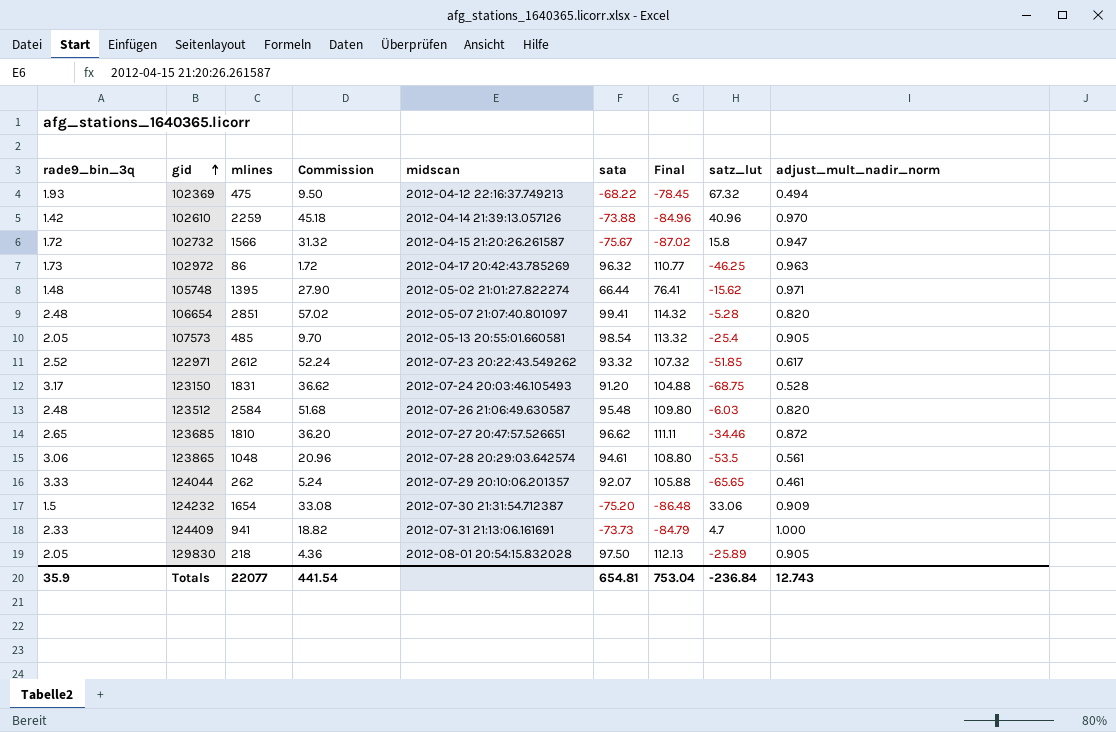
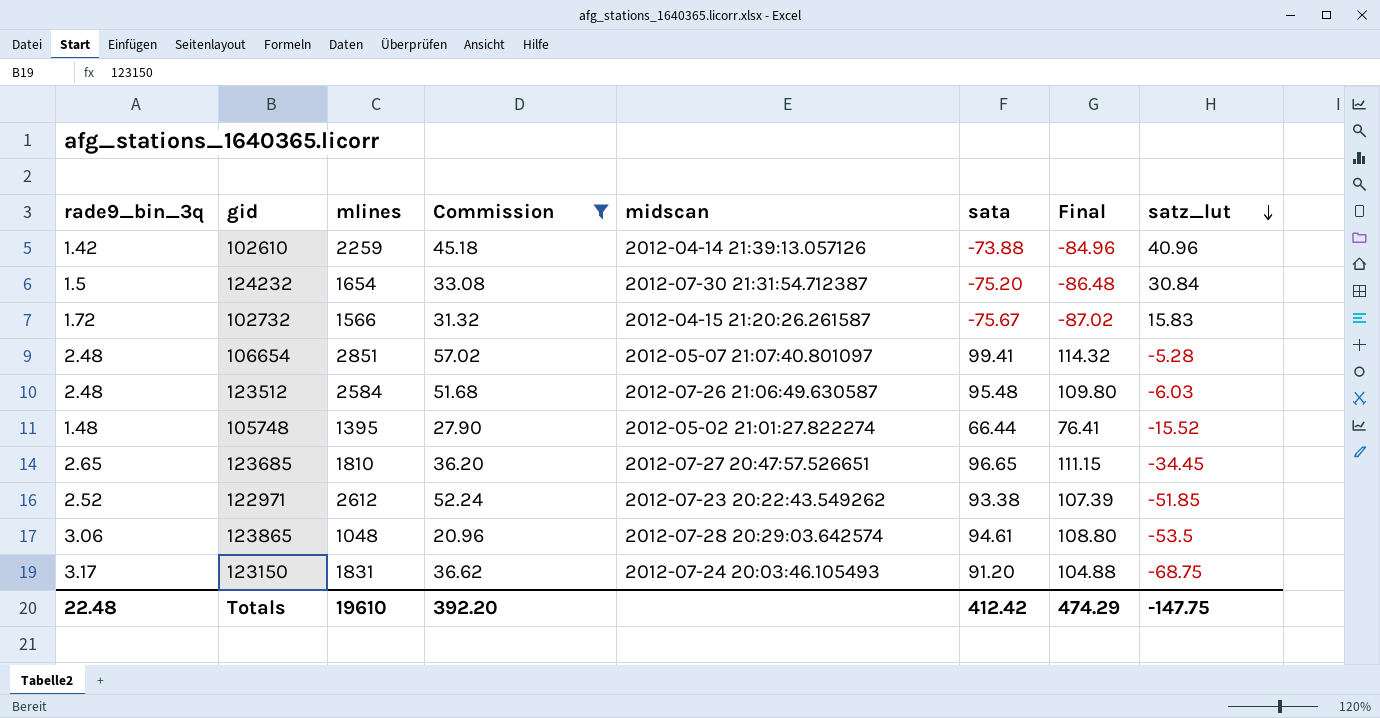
filter: none -> Commission >= 20.96
row order: gid ascending -> satz_lut descending
column adjust_mult_nadir_norm | position: 9 -> none
124232 | satz_lut: 33.06 -> 30.84
102732 | satz_lut: 15.8 -> 15.83
105748 | satz_lut: -15.62 -> -15.52
123685 | sata: 96.62 -> 96.65
123685 | Final: 111.11 -> 111.15
123685 | satz_lut: -34.46 -> -34.45
122971 | sata: 93.32 -> 93.38
122971 | Final: 107.32 -> 107.39
Totals | rade9_bin_3q: 35.9 -> 22.48
Totals | mlines: 22077 -> 19610
Totals | Commission: 441.54 -> 392.20
Totals | sata: 654.81 -> 412.42
Totals | Final: 753.04 -> 474.29
Totals | satz_lut: -236.84 -> -147.75

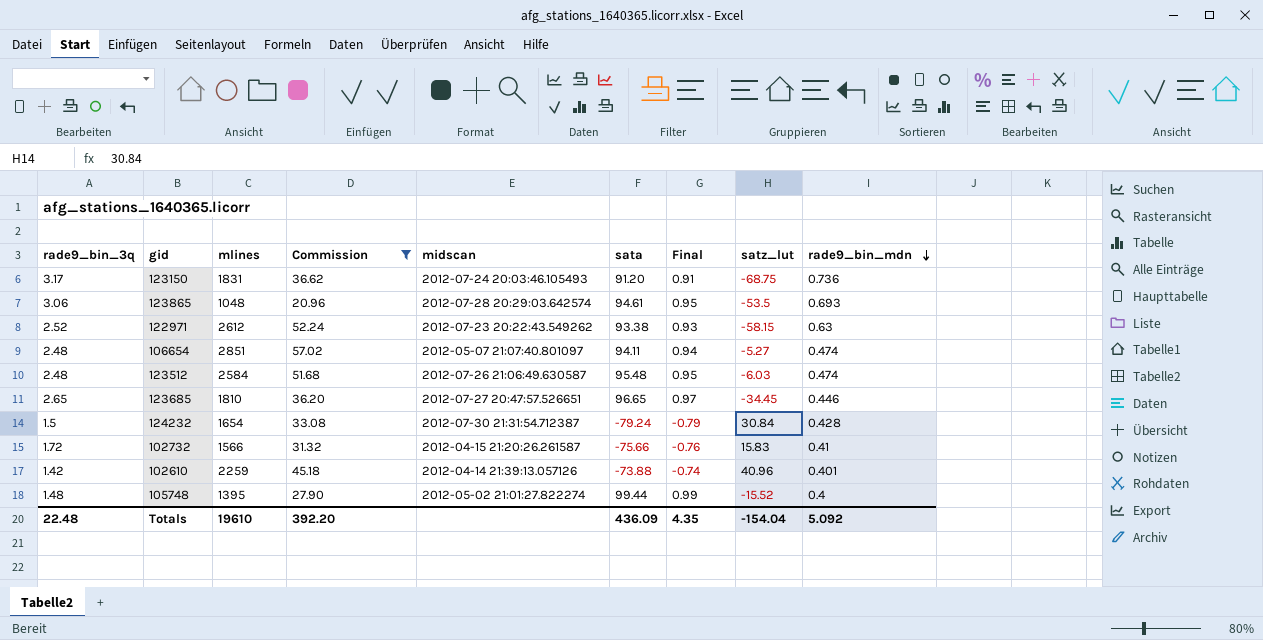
row order: satz_lut descending -> rade9_bin_mdn descending
column Final | formula: [sata] * 1.15 -> [sata] * 0.01
column rade9_bin_mdn | position: none -> 9
122971 | satz_lut: -51.85 -> -58.15
106654 | sata: 99.41 -> 94.11
106654 | satz_lut: -5.28 -> -5.27
124232 | sata: -75.20 -> -79.24
102732 | sata: -75.67 -> -75.66
105748 | sata: 66.44 -> 99.44
Totals | sata: 412.42 -> 436.09
Totals | Final: 474.29 -> 4.35
Totals | satz_lut: -147.75 -> -154.04

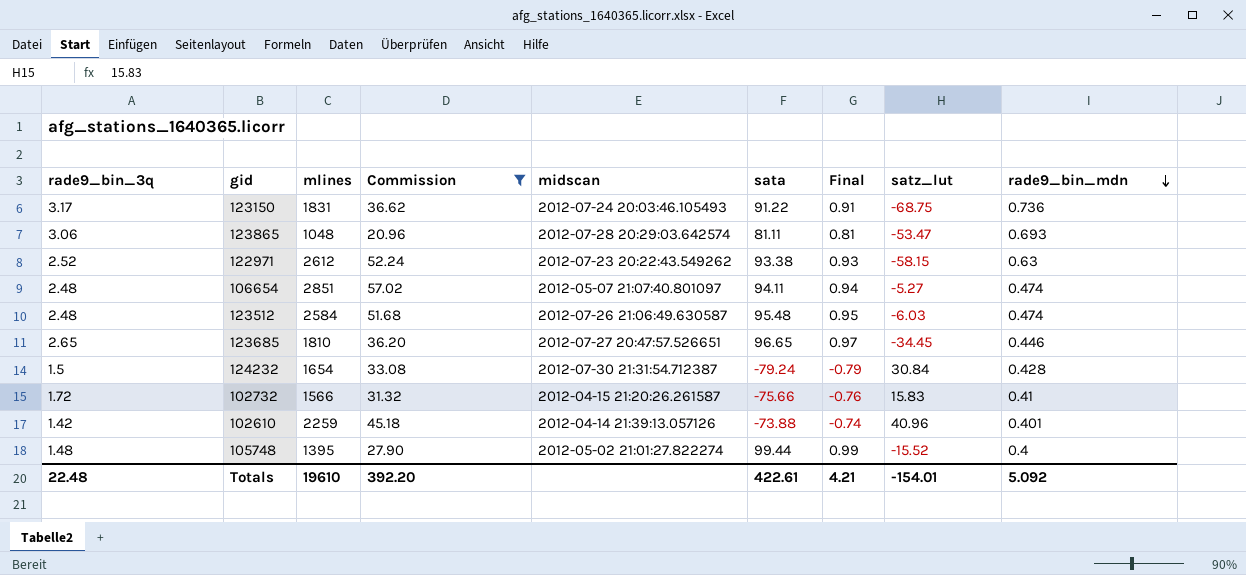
123150 | sata: 91.20 -> 91.22
123865 | sata: 94.61 -> 81.11
123865 | Final: 0.95 -> 0.81
123865 | satz_lut: -53.5 -> -53.47
Totals | sata: 436.09 -> 422.61
Totals | Final: 4.35 -> 4.21
Totals | satz_lut: -154.04 -> -154.01

